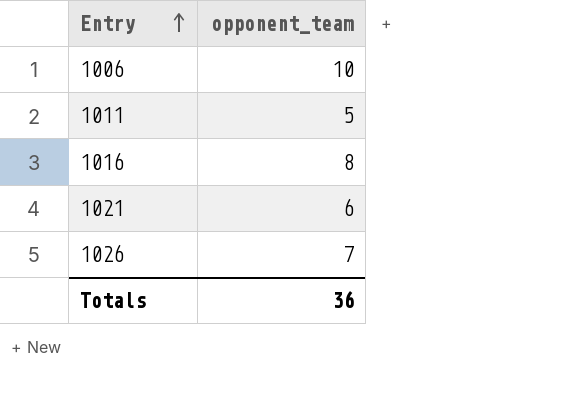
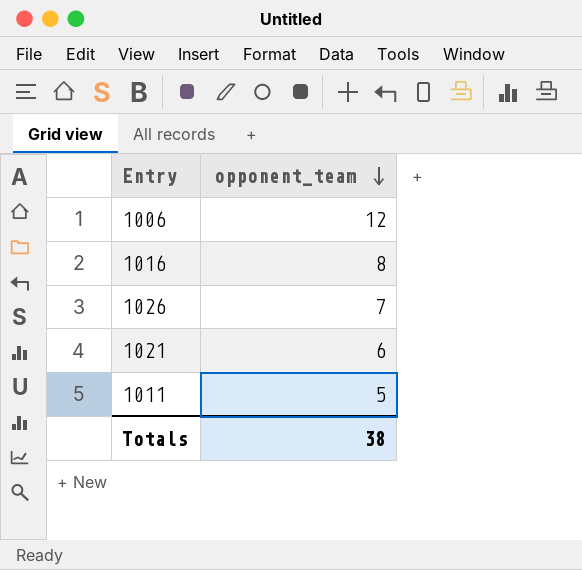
row order: Entry ascending -> opponent_team descending
1006 | opponent_team: 10 -> 12
Totals | opponent_team: 36 -> 38

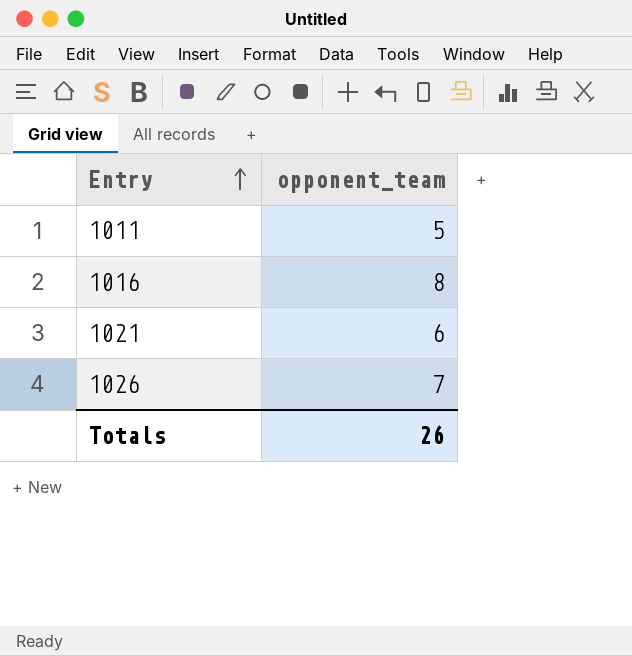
row order: opponent_team descending -> Entry ascending
row 1006: 12 -> none
Totals | opponent_team: 38 -> 26

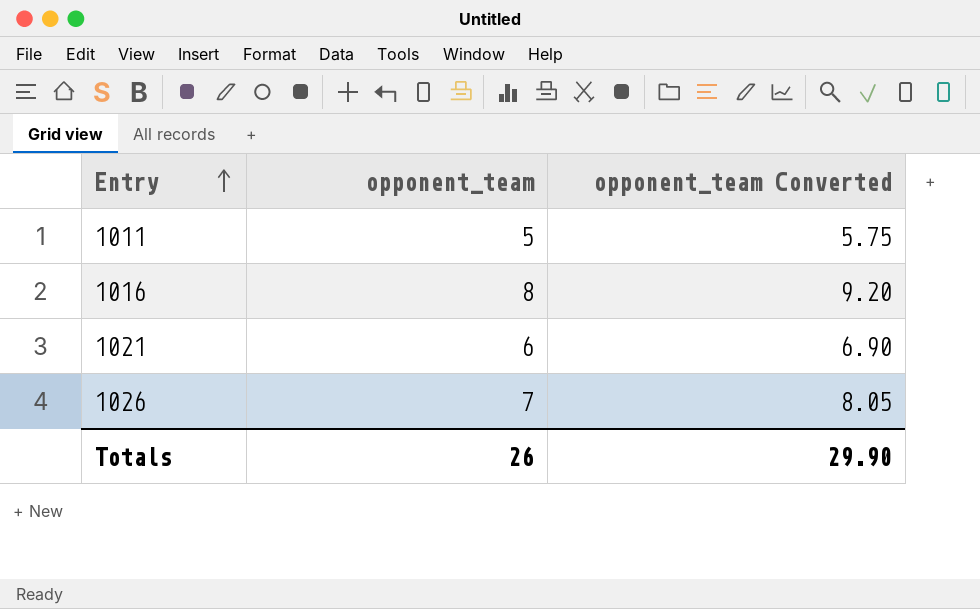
column opponent_team Converted | formula: none -> [opponent_team] * 1.15

